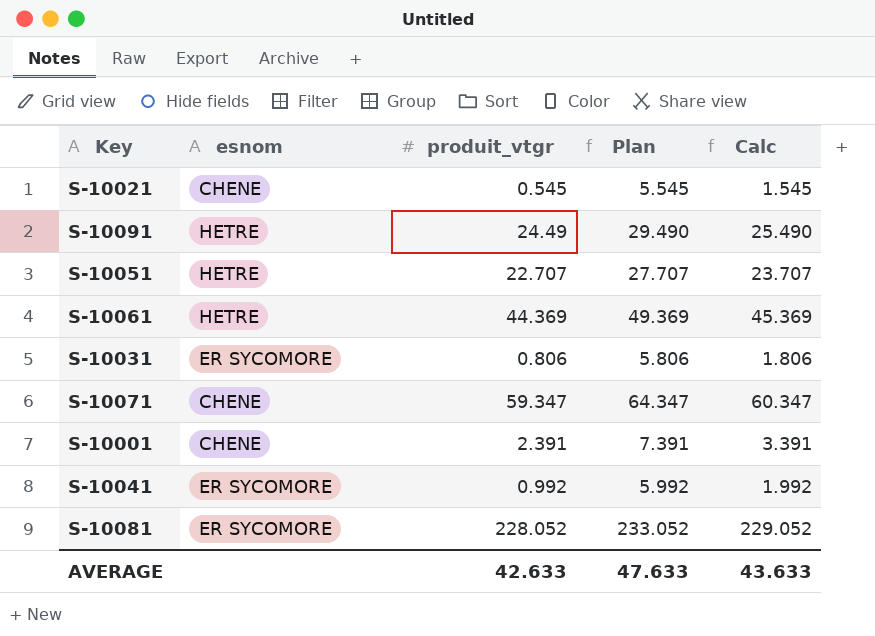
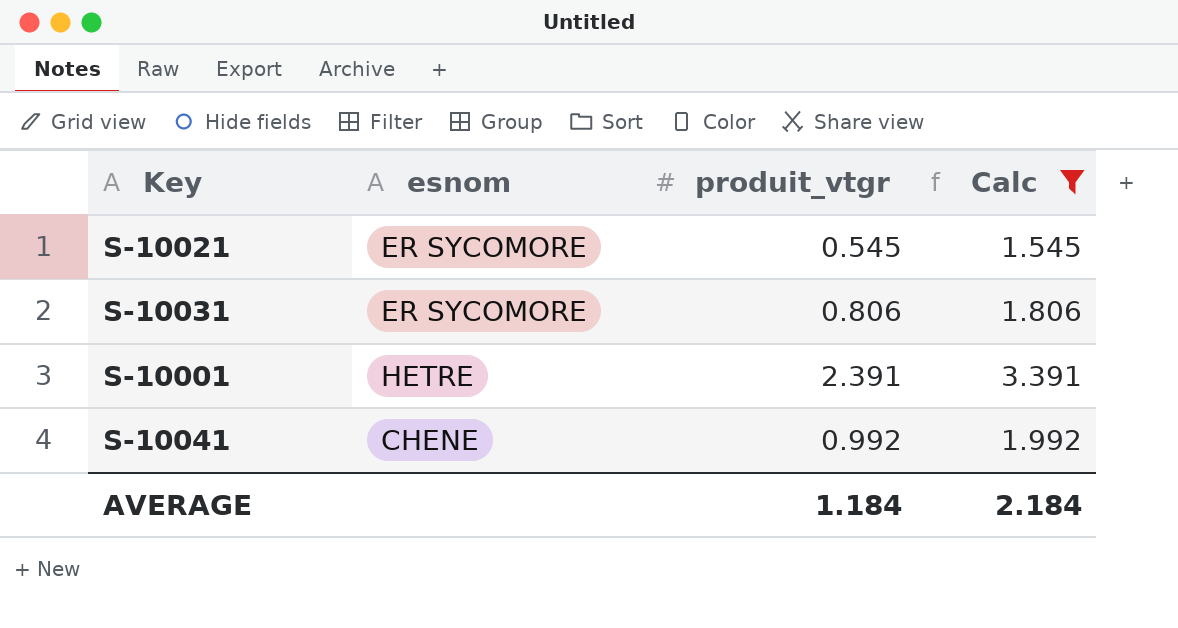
filter: none -> Calc <= 3.391
column Plan | formula: [produit_vtgr] + 5 -> none
S-10021 | esnom: CHENE -> ER SYCOMORE
S-10001 | esnom: CHENE -> HETRE
S-10041 | esnom: ER SYCOMORE -> CHENE
AVERAGE | produit_vtgr: 42.633 -> 1.184
AVERAGE | Calc: 43.633 -> 2.184

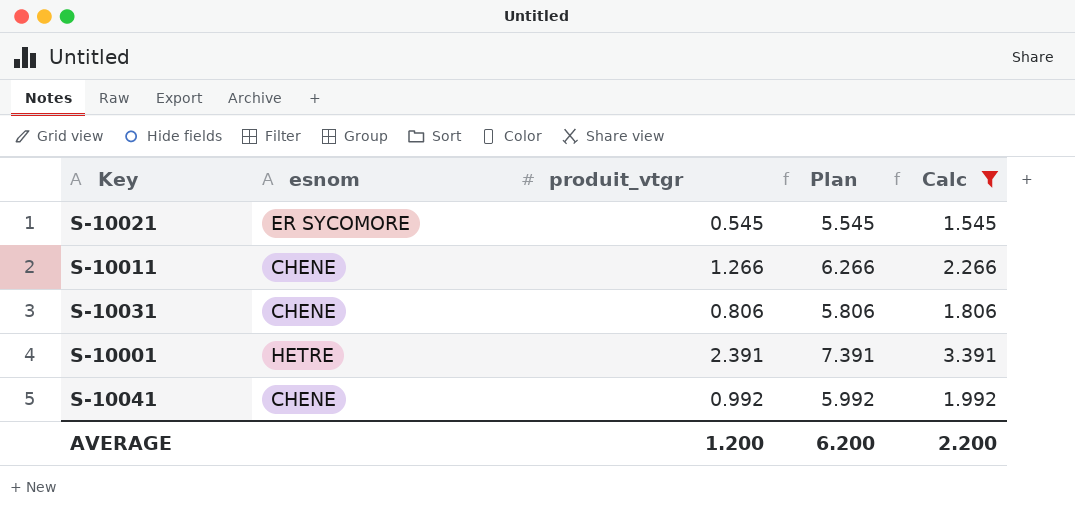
column Plan | formula: none -> [produit_vtgr] + 5
row S-10011: none -> CHENE | 1.266 | 6.266 | 2.266
S-10031 | esnom: ER SYCOMORE -> CHENE
AVERAGE | produit_vtgr: 1.184 -> 1.200
AVERAGE | Calc: 2.184 -> 2.200

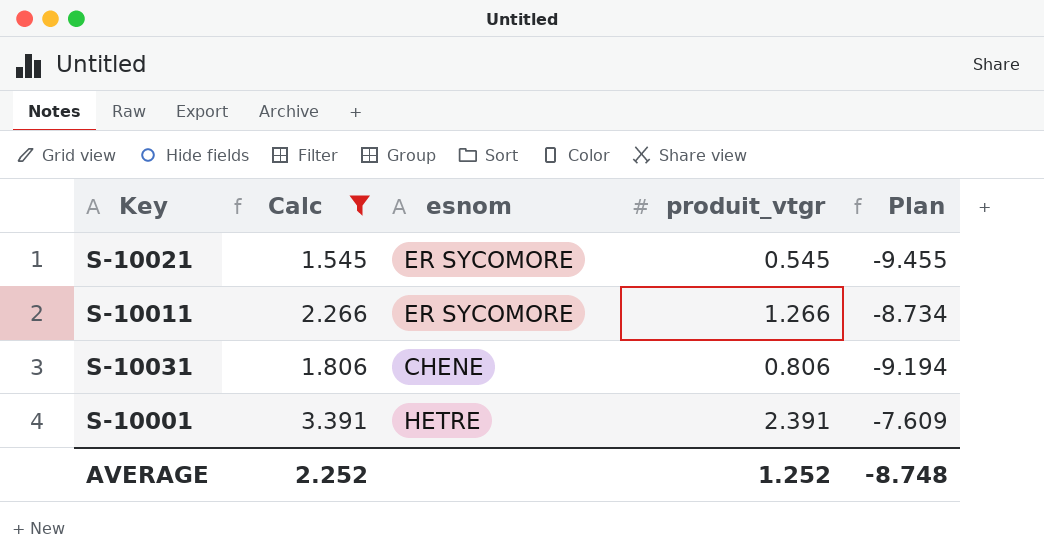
column Calc | position: 5 -> 2
column Plan | formula: [produit_vtgr] + 5 -> [produit_vtgr] - 10
row S-10041: CHENE | 0.992 | 5.992 | 1.992 -> none
S-10011 | esnom: CHENE -> ER SYCOMORE
AVERAGE | Calc: 2.200 -> 2.252
AVERAGE | produit_vtgr: 1.200 -> 1.252
AVERAGE | Plan: 6.200 -> -8.748

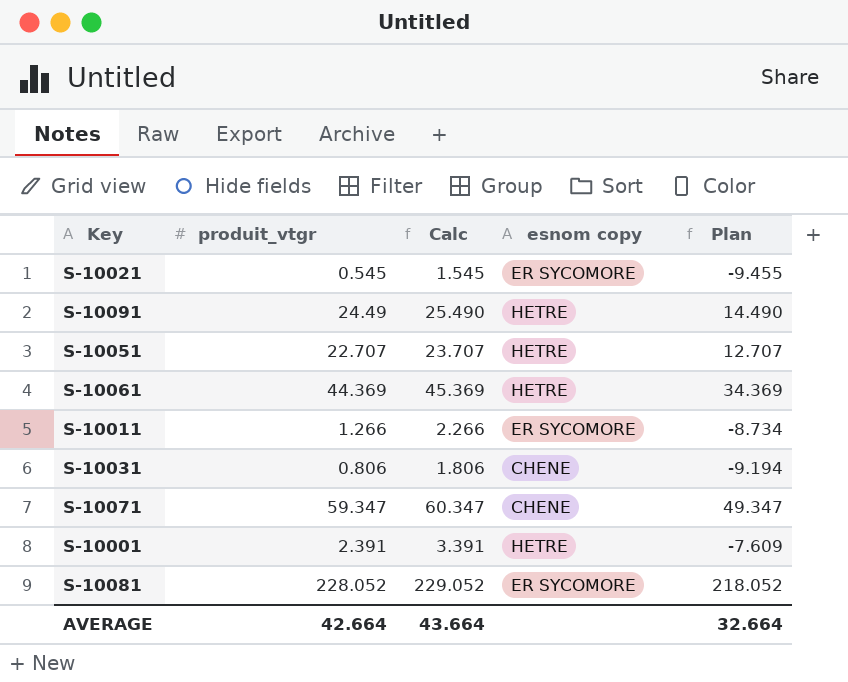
filter: Calc <= 3.391 -> none
column produit_vtgr | position: 4 -> 2
column name: esnom -> esnom copy
AVERAGE | produit_vtgr: 1.252 -> 42.664
AVERAGE | Calc: 2.252 -> 43.664
AVERAGE | Plan: -8.748 -> 32.664

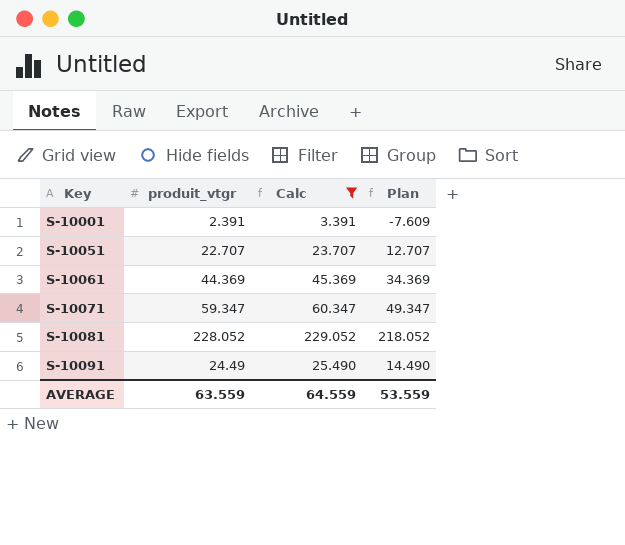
filter: none -> Calc >= 3.391
row order: none -> Key ascending
column esnom copy | position: 4 -> none
AVERAGE | produit_vtgr: 42.664 -> 63.559
AVERAGE | Calc: 43.664 -> 64.559
AVERAGE | Plan: 32.664 -> 53.559

